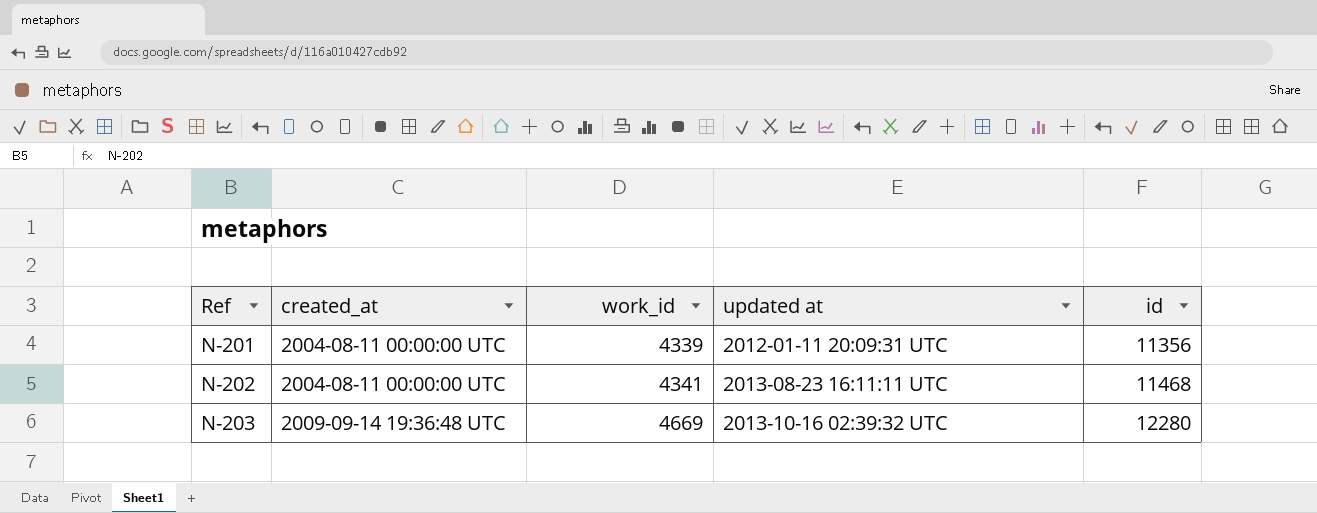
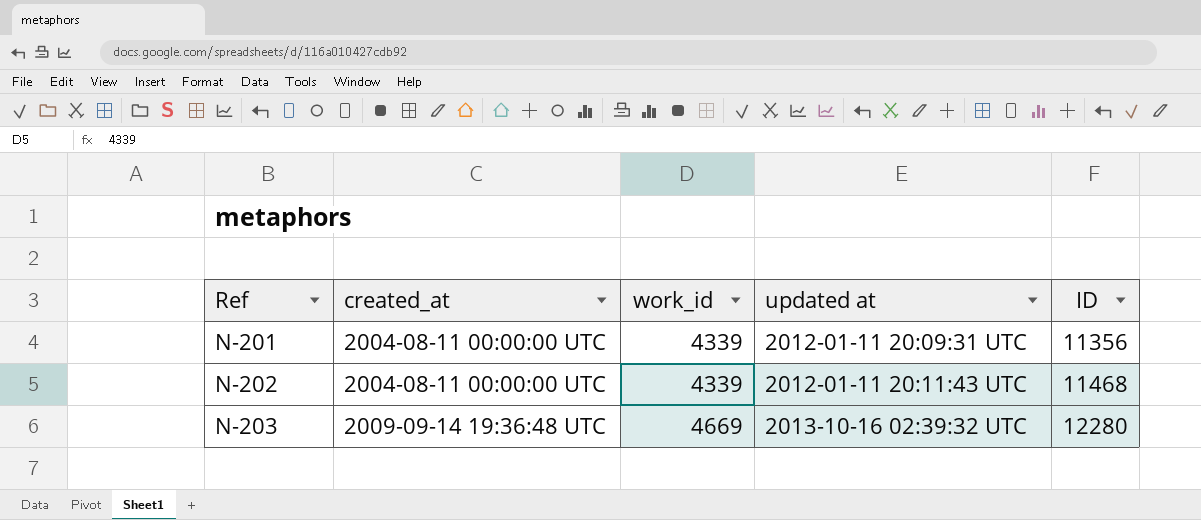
column name: id -> ID
N-202 | work_id: 4341 -> 4339
N-202 | updated at: 2013-08-23 16:11:11 UTC -> 2012-01-11 20:11:43 UTC

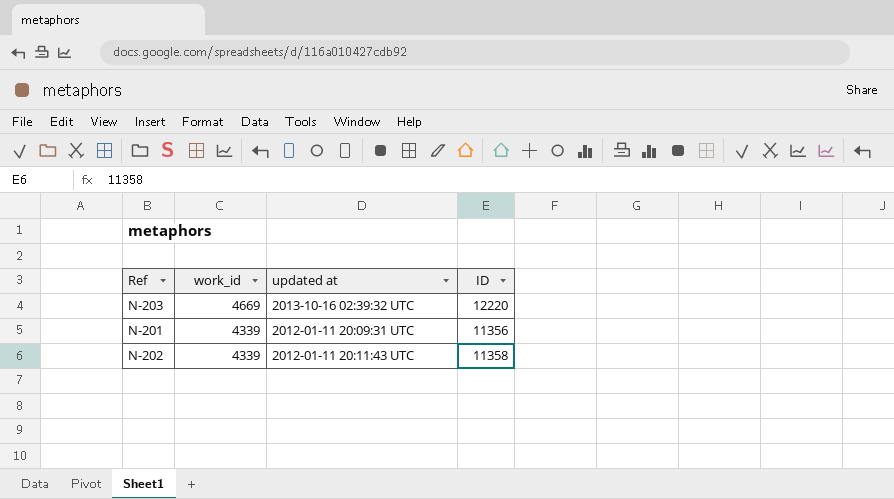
row order: Ref ascending -> work_id descending
column created_at | position: 2 -> none
N-203 | ID: 12280 -> 12220
N-202 | ID: 11468 -> 11358

